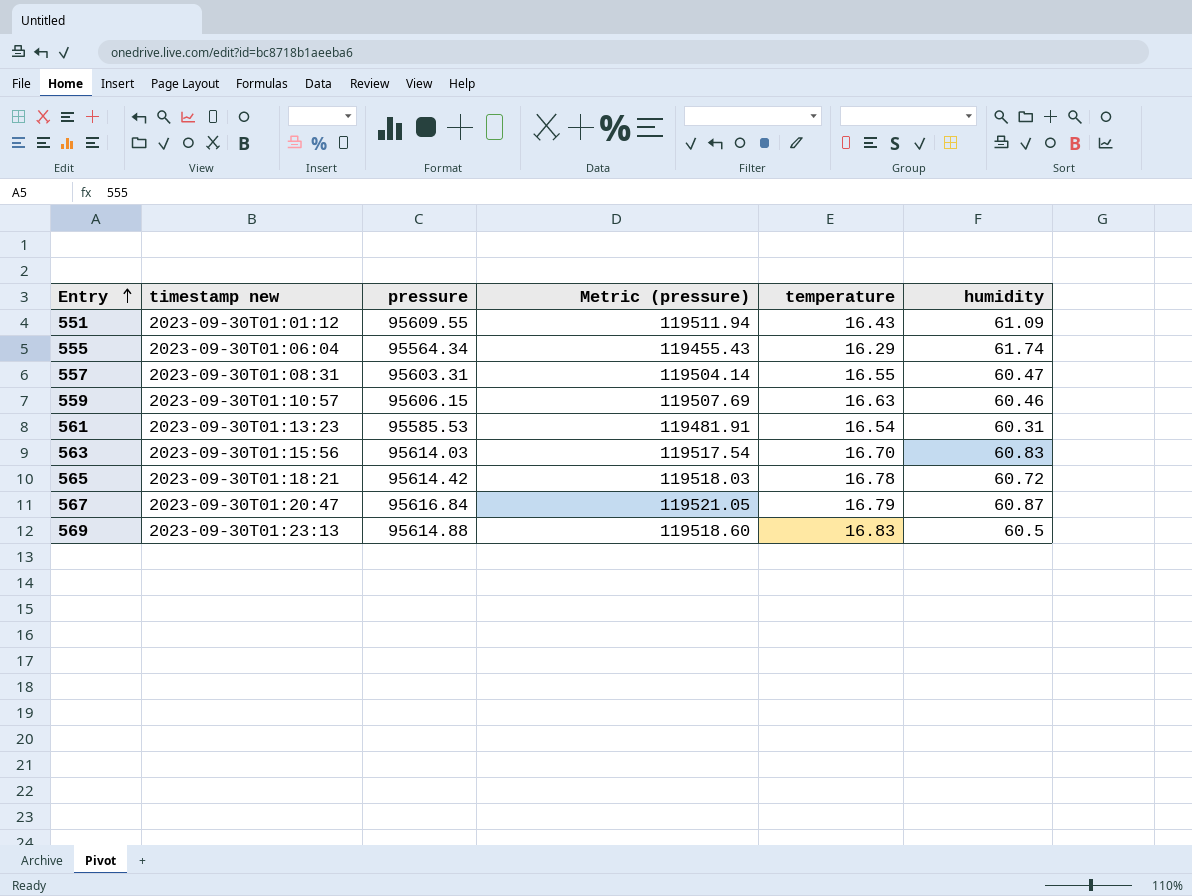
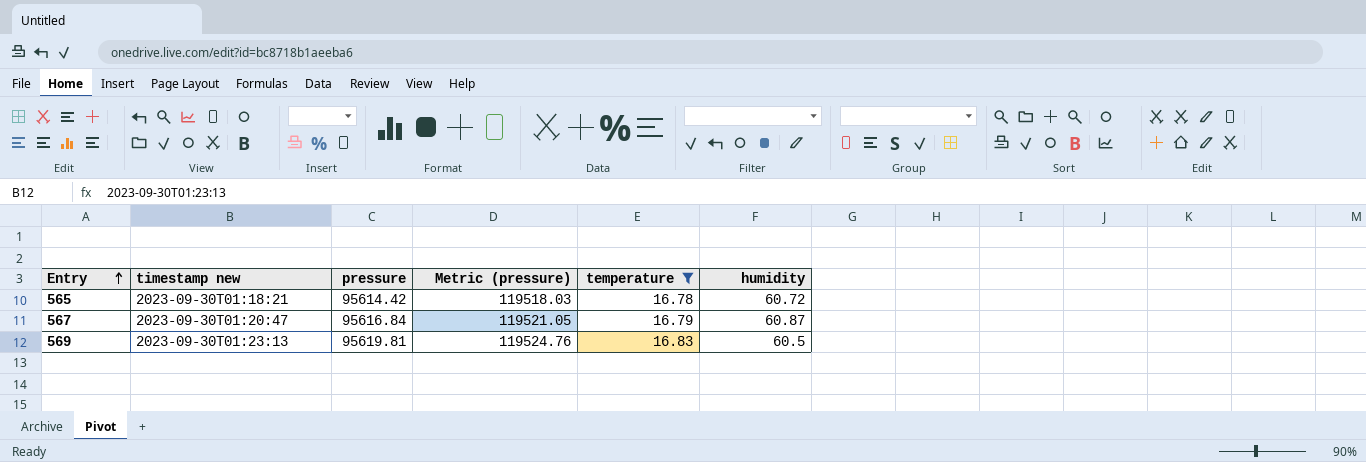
filter: none -> temperature >= 16.78
569 | pressure: 95614.88 -> 95619.81
569 | Metric (pressure): 119518.60 -> 119524.76

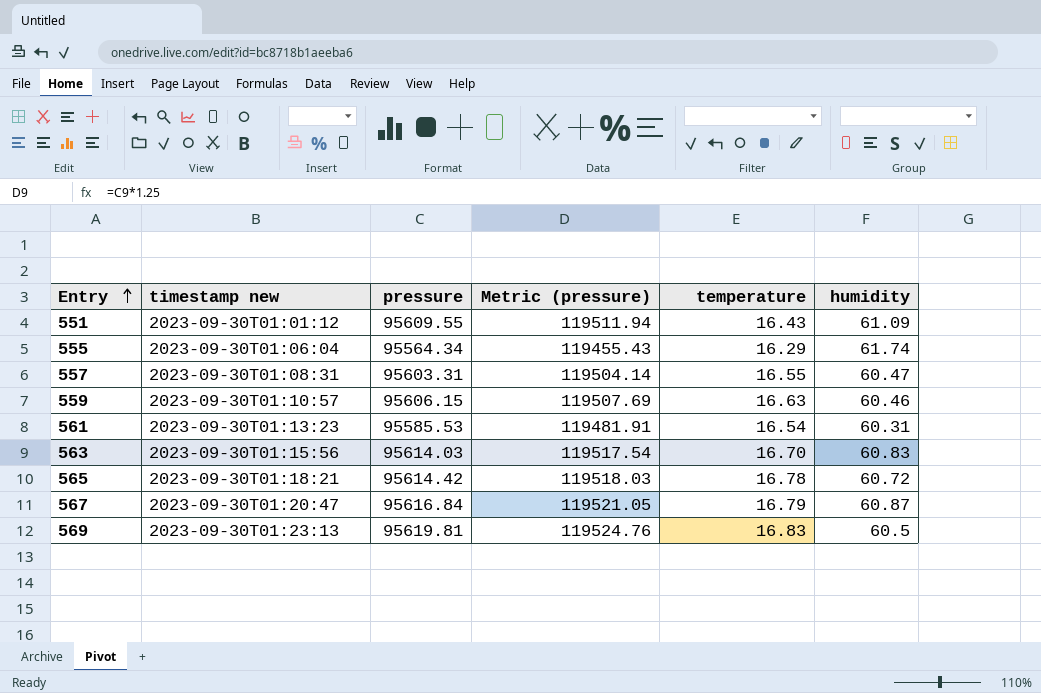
filter: temperature >= 16.78 -> none

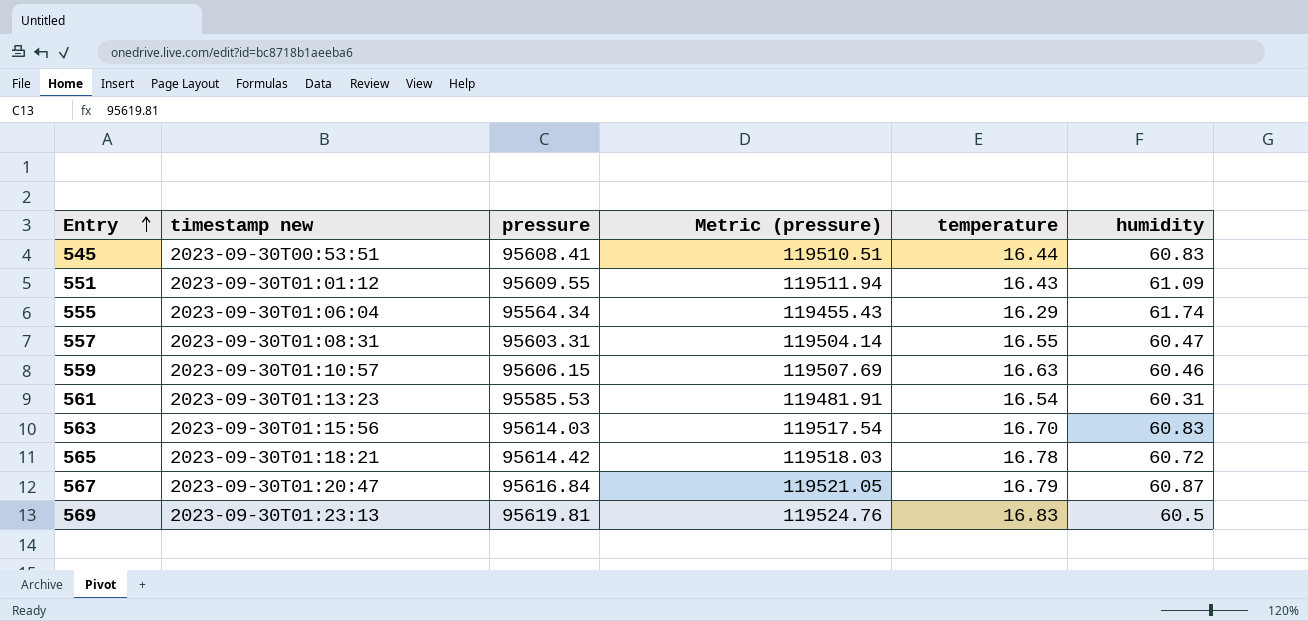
row 545: none -> 2023-09-30T00:53:51 | 95608.41 | 119510.51 | 16.44 | 60.83

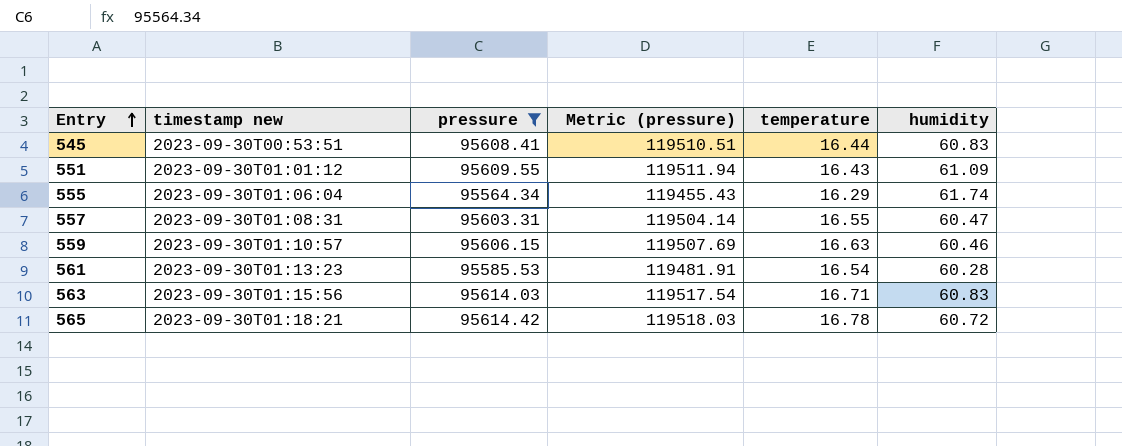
filter: none -> pressure <= 95614.42
561 | humidity: 60.31 -> 60.28
563 | temperature: 16.70 -> 16.71

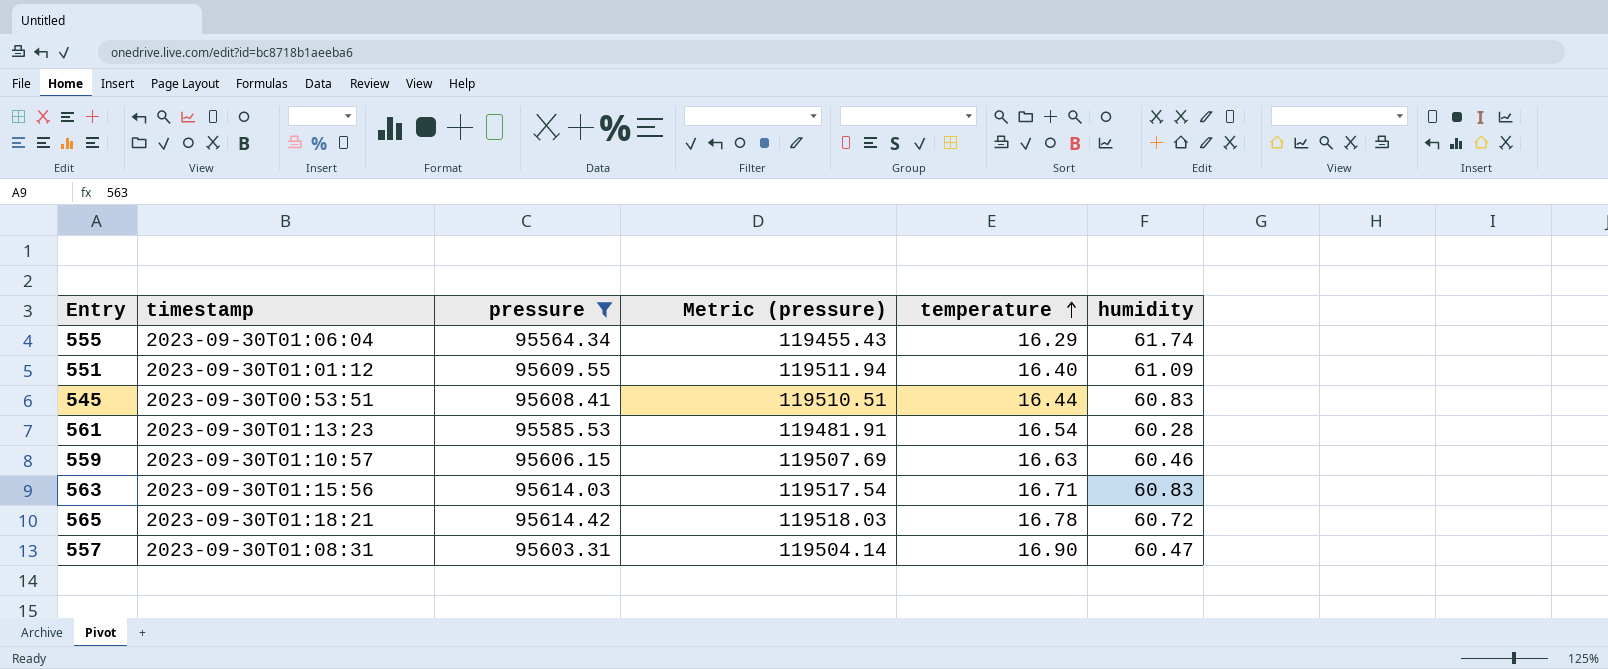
row order: Entry ascending -> temperature ascending
column name: timestamp new -> timestamp
551 | temperature: 16.43 -> 16.40
557 | temperature: 16.55 -> 16.90

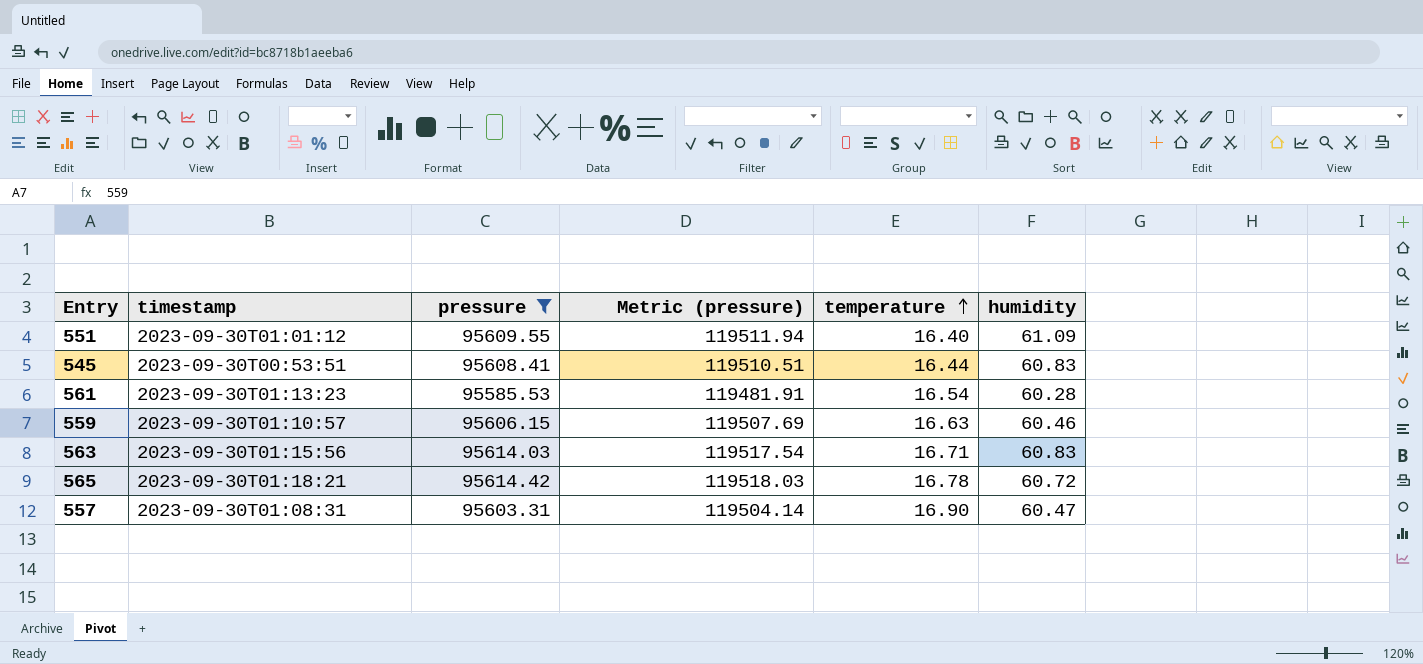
row 555: 2023-09-30T01:06:04 | 95564.34 | 119455.43 | 16.29 | 61.74 -> none

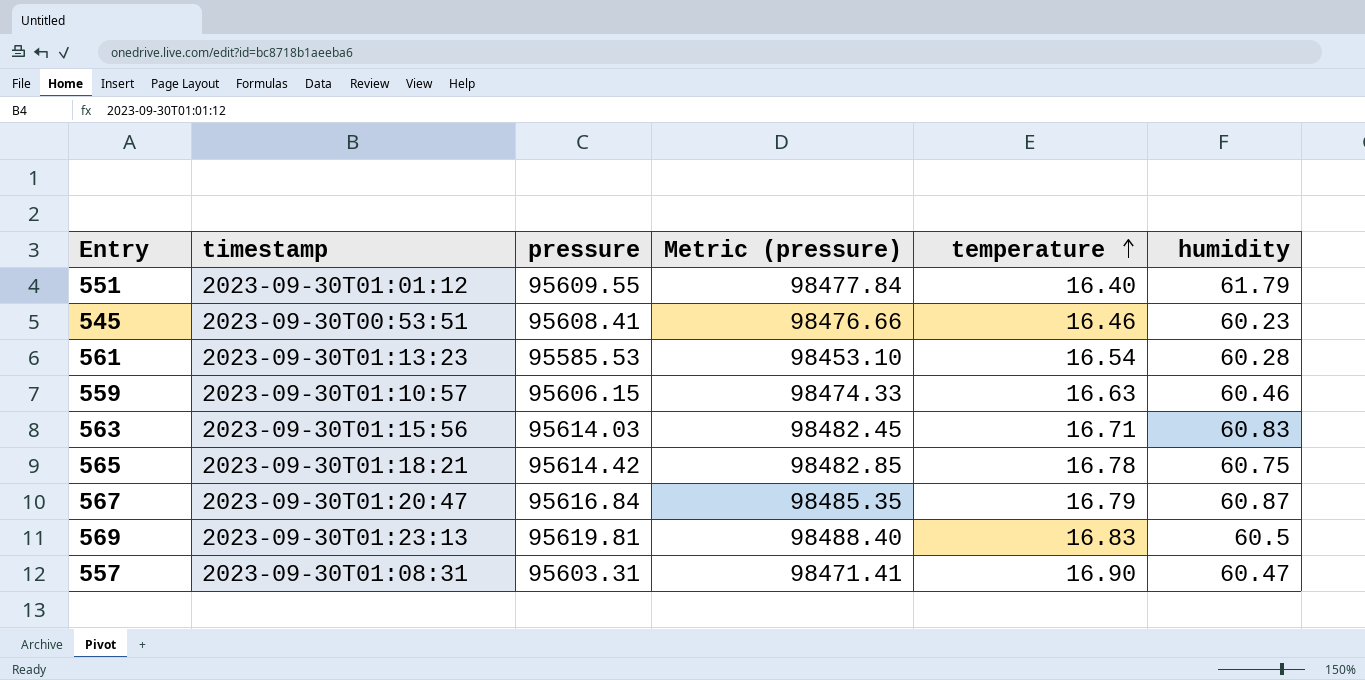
filter: pressure <= 95614.42 -> none
column Metric (pressure) | formula: [pressure] * 1.25 -> [pressure] * 1.03
551 | humidity: 61.09 -> 61.79
545 | temperature: 16.44 -> 16.46
545 | humidity: 60.83 -> 60.23
565 | humidity: 60.72 -> 60.75

